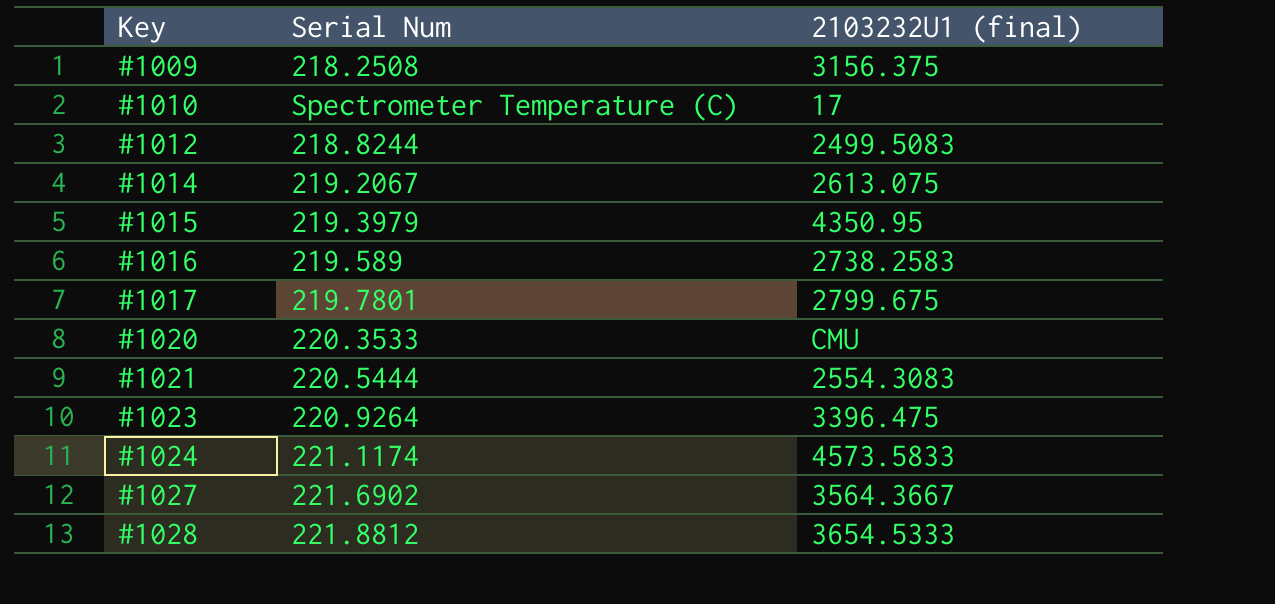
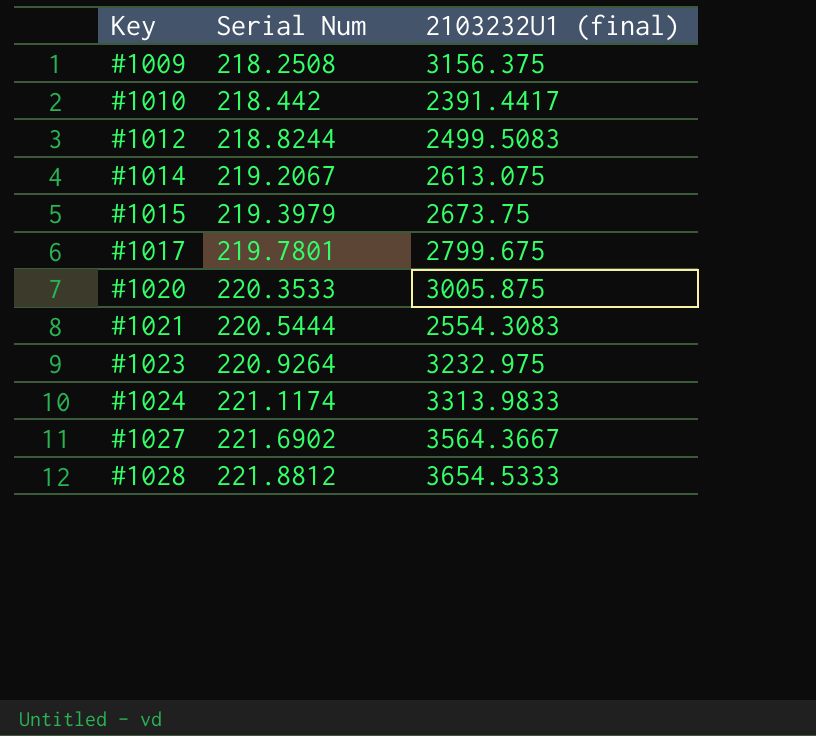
row #1016: 219.589 | 2738.2583 -> none
#1010 | Serial Num: Spectrometer Temperature (C) -> 218.442
#1010 | 2103232U1 (final): 17 -> 2391.4417
#1015 | 2103232U1 (final): 4350.95 -> 2673.75
#1020 | 2103232U1 (final): CMU -> 3005.875
#1023 | 2103232U1 (final): 3396.475 -> 3232.975
#1024 | 2103232U1 (final): 4573.5833 -> 3313.9833

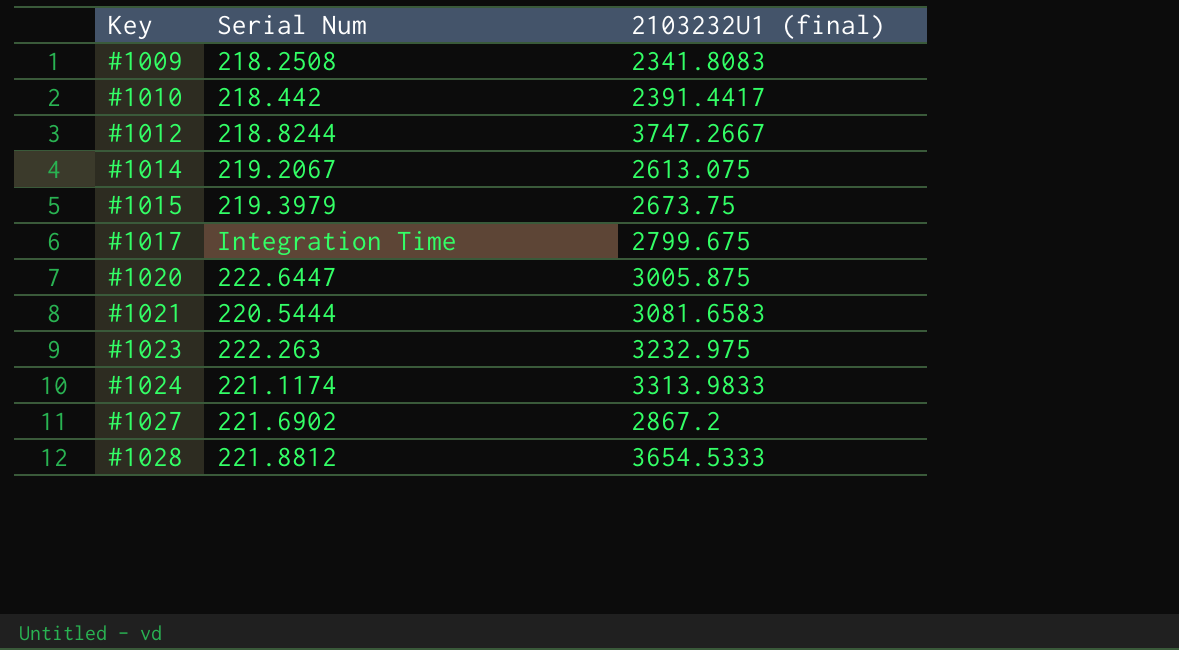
#1009 | 2103232U1 (final): 3156.375 -> 2341.8083
#1012 | 2103232U1 (final): 2499.5083 -> 3747.2667
#1017 | Serial Num: 219.7801 -> Integration Time
#1020 | Serial Num: 220.3533 -> 222.6447
#1021 | 2103232U1 (final): 2554.3083 -> 3081.6583
#1023 | Serial Num: 220.9264 -> 222.263
#1027 | 2103232U1 (final): 3564.3667 -> 2867.2

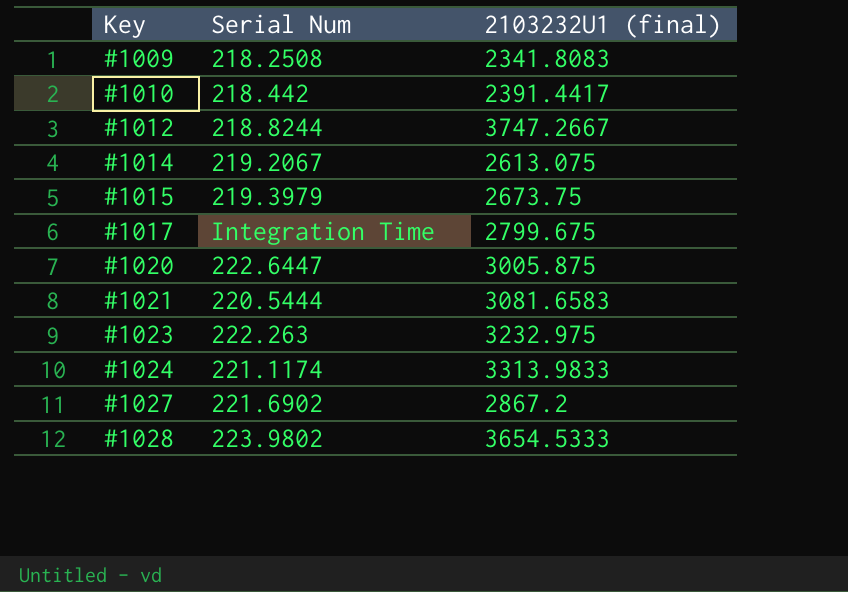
#1028 | Serial Num: 221.8812 -> 223.9802

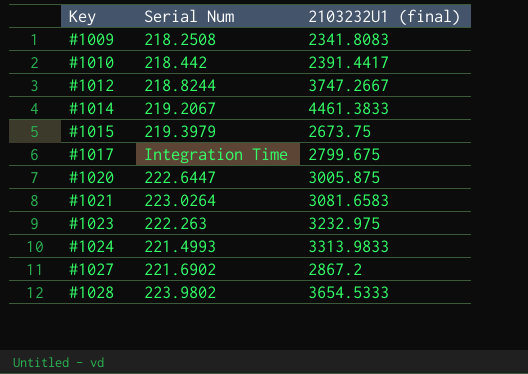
#1014 | 2103232U1 (final): 2613.075 -> 4461.3833
#1021 | Serial Num: 220.5444 -> 223.0264
#1024 | Serial Num: 221.1174 -> 221.4993

